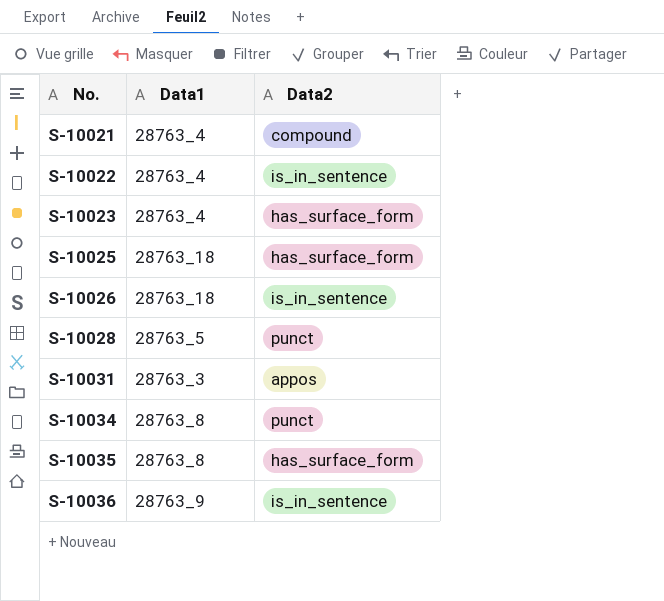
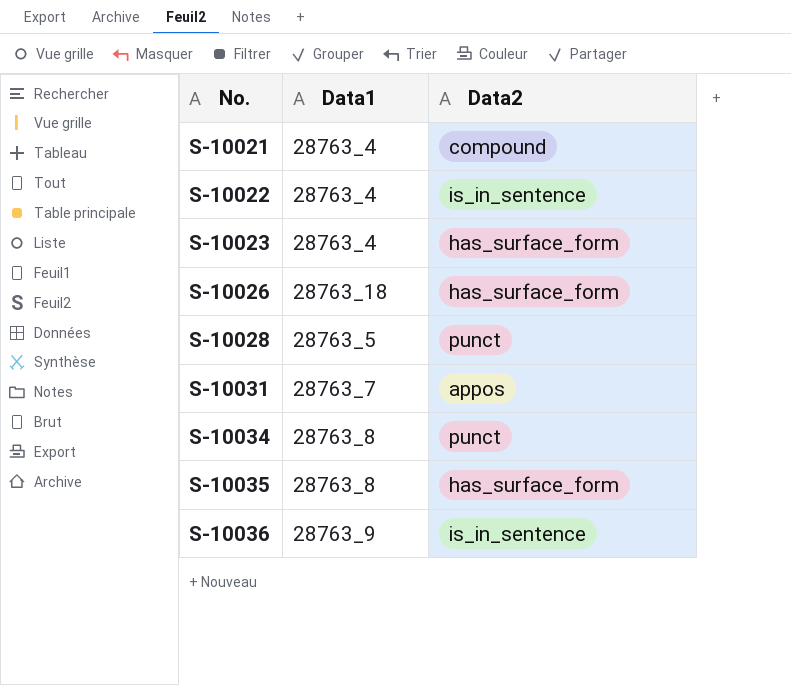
row S-10025: 28763_18 | has_surface_form -> none
S-10026 | Data2: is_in_sentence -> has_surface_form
S-10031 | Data1: 28763_3 -> 28763_7

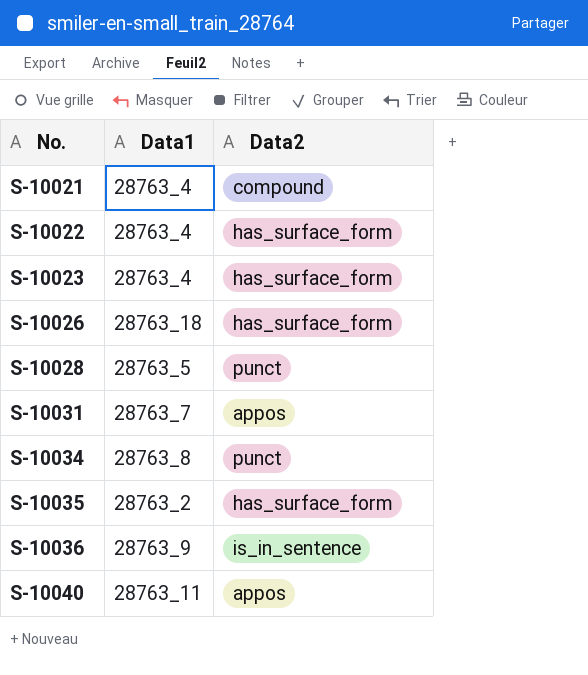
S-10022 | Data2: is_in_sentence -> has_surface_form
S-10035 | Data1: 28763_8 -> 28763_2
row S-10040: none -> 28763_11 | appos

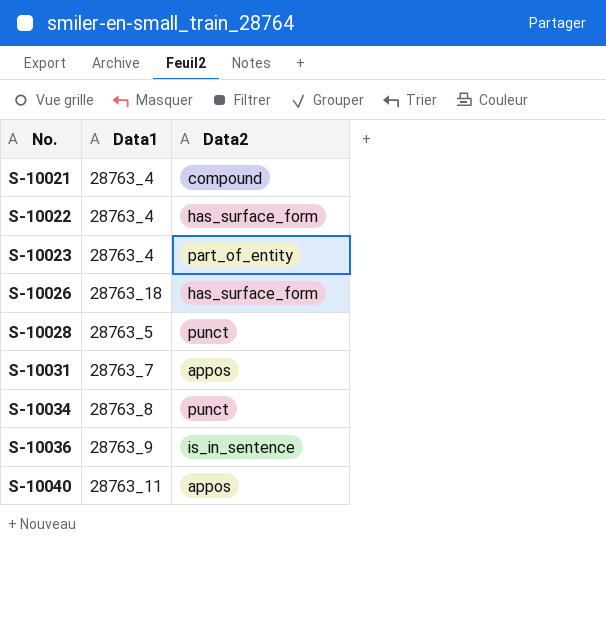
row S-10035: 28763_2 | has_surface_form -> none
S-10023 | Data2: has_surface_form -> part_of_entity

